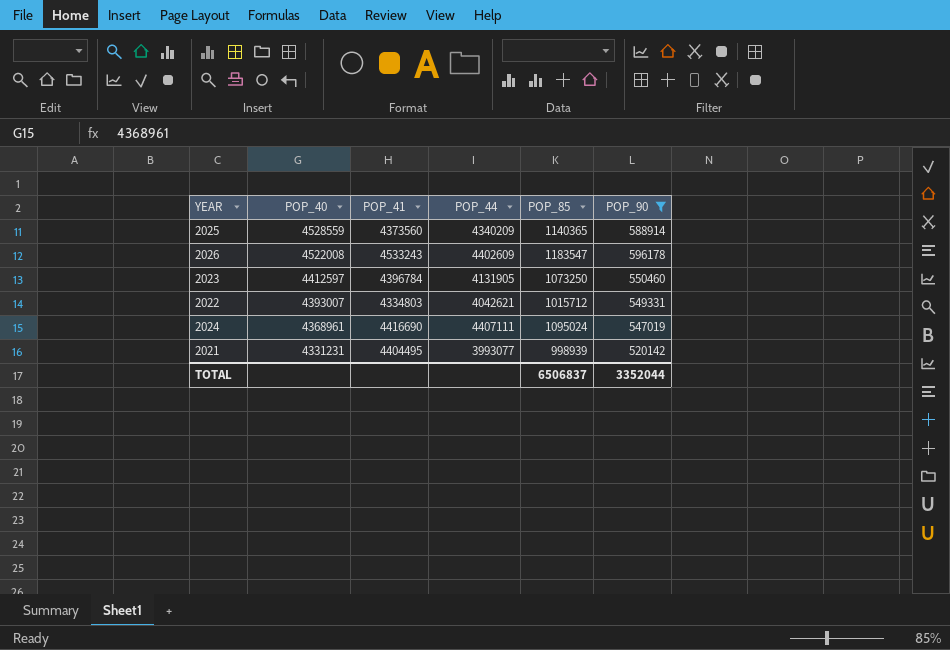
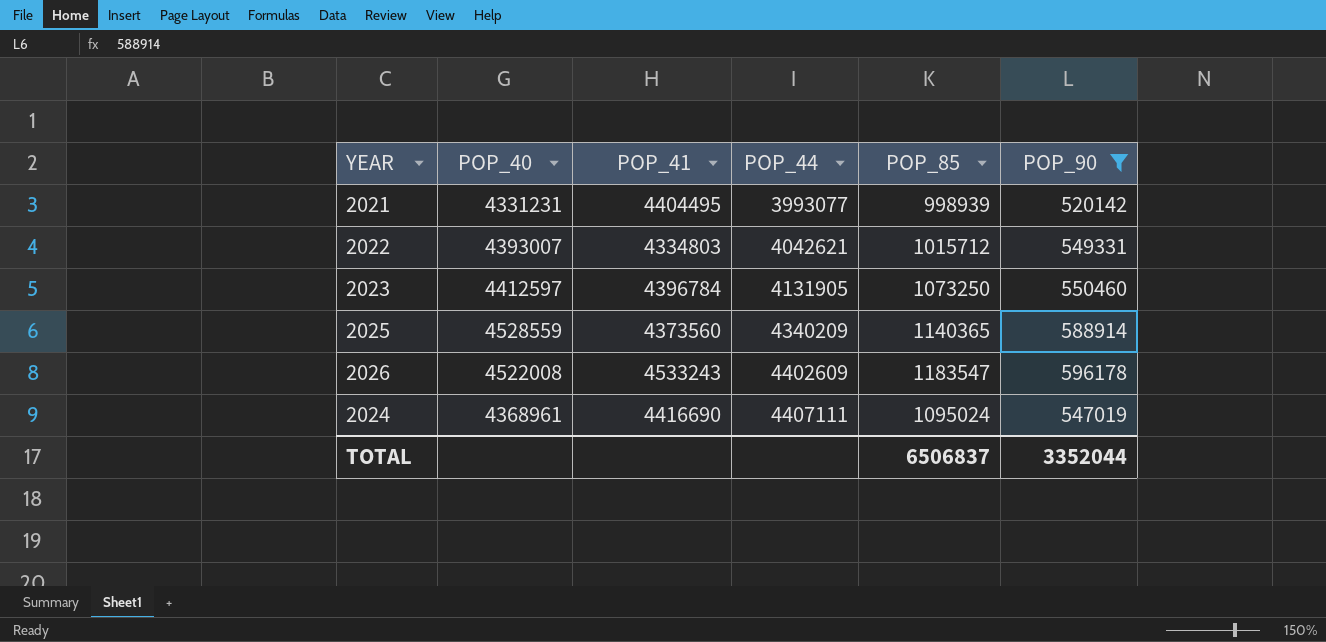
row order: POP_40 descending -> POP_44 ascending

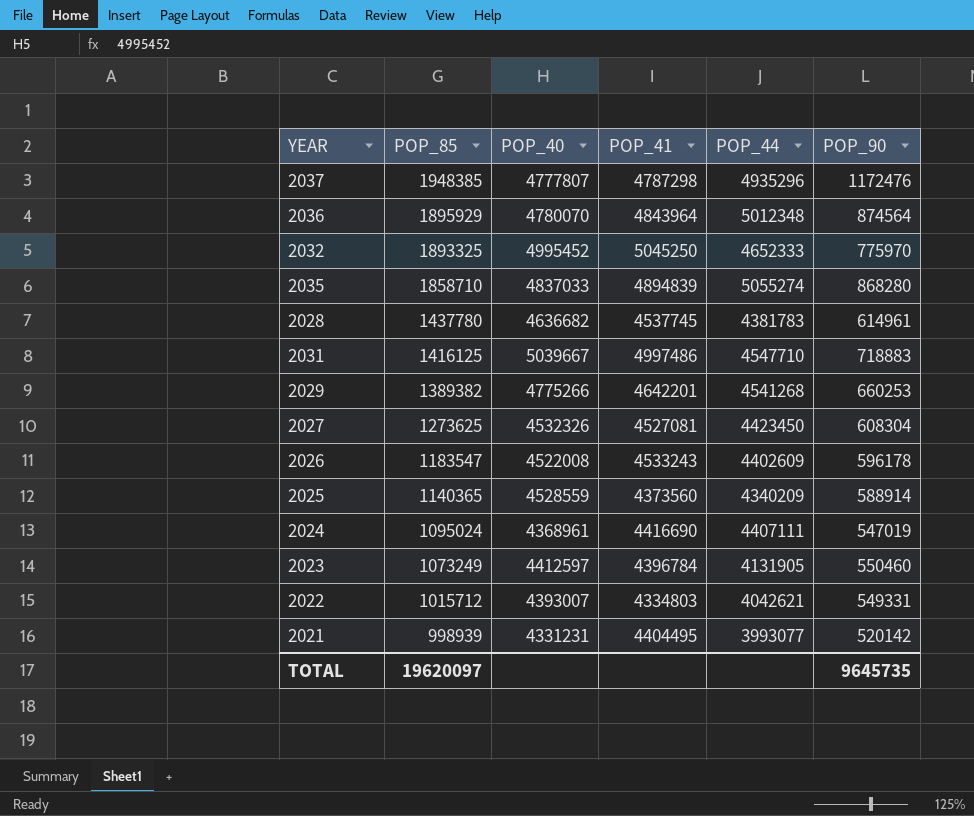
filter: POP_90 <= 596178 -> none
row order: POP_44 ascending -> POP_85 descending
column POP_85 | position: 5 -> 2
2023 | POP_85: 1073250 -> 1073249
TOTAL | POP_85: 6506837 -> 19620097
TOTAL | POP_90: 3352044 -> 9645735

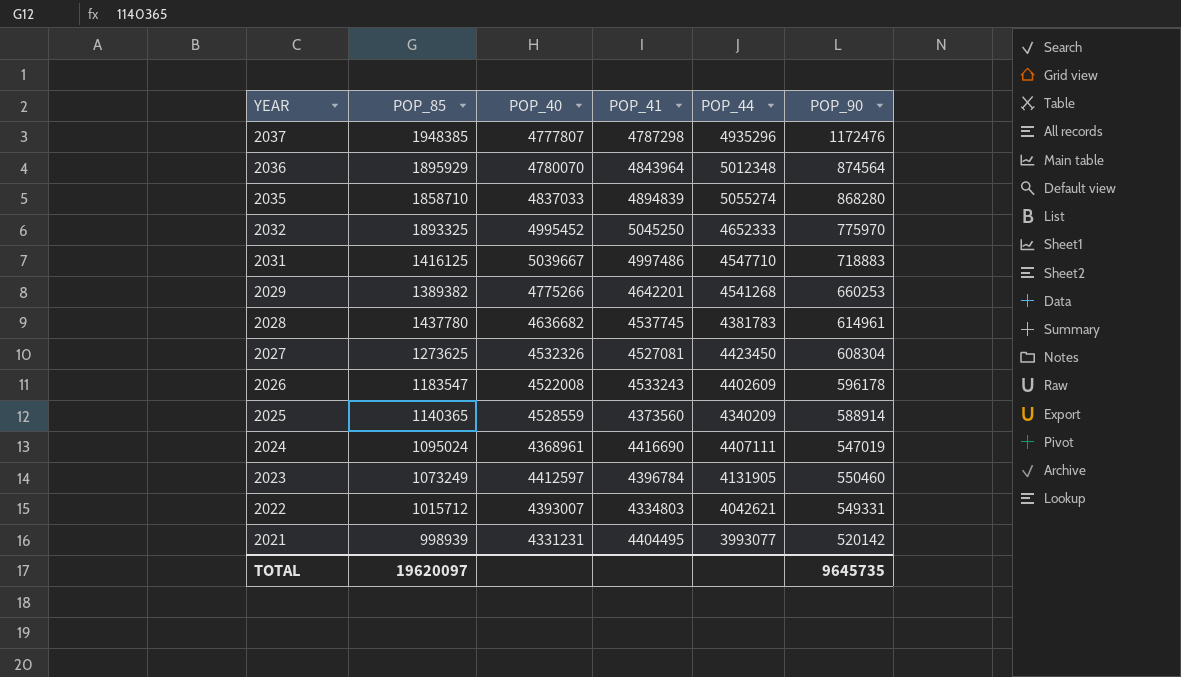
row order: POP_85 descending -> YEAR descending

